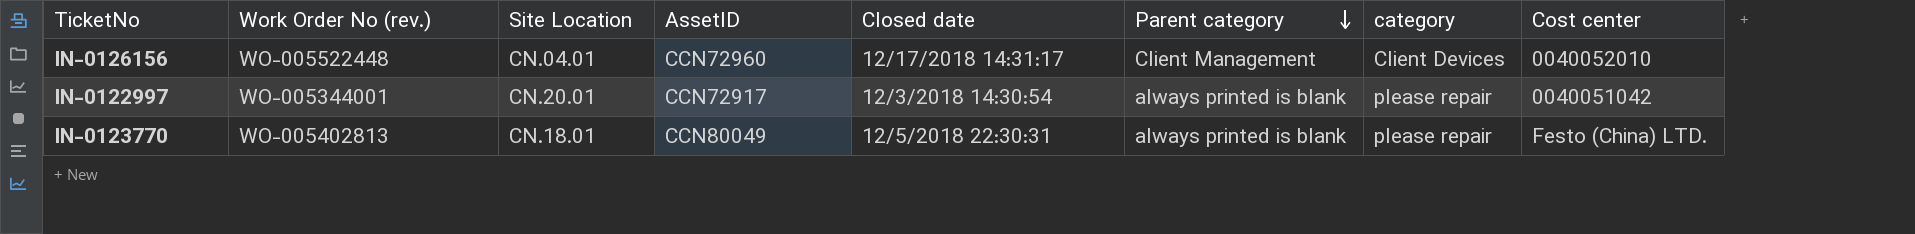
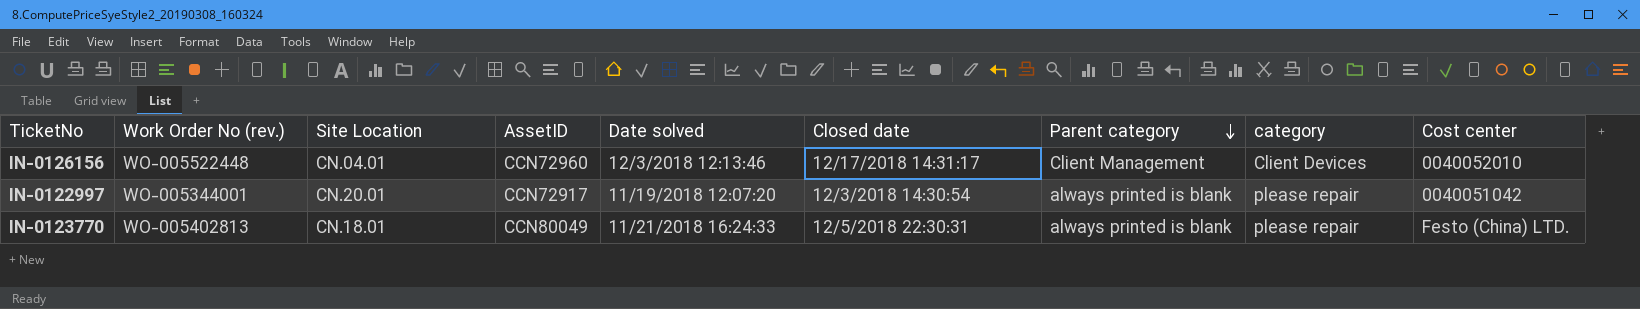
column Date solved | position: none -> 5

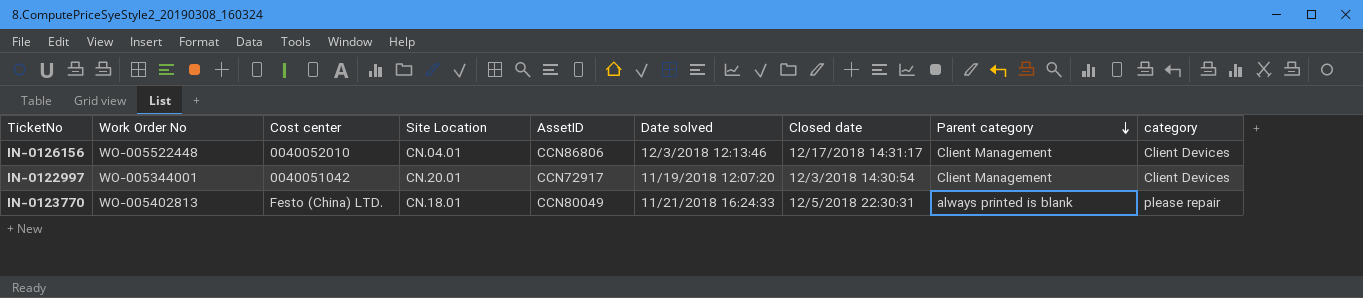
column name: Work Order No (rev.) -> Work Order No
column Cost center | position: 9 -> 3
IN-0126156 | AssetID: CCN72960 -> CCN86806
IN-0122997 | Parent category: always printed is blank -> Client Management
IN-0122997 | category: please repair -> Client Devices

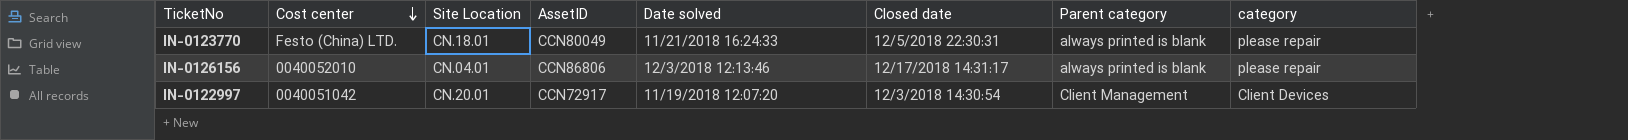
row order: Parent category descending -> Cost center descending
column Work Order No | position: 2 -> none
IN-0126156 | Parent category: Client Management -> always printed is blank
IN-0126156 | category: Client Devices -> please repair

